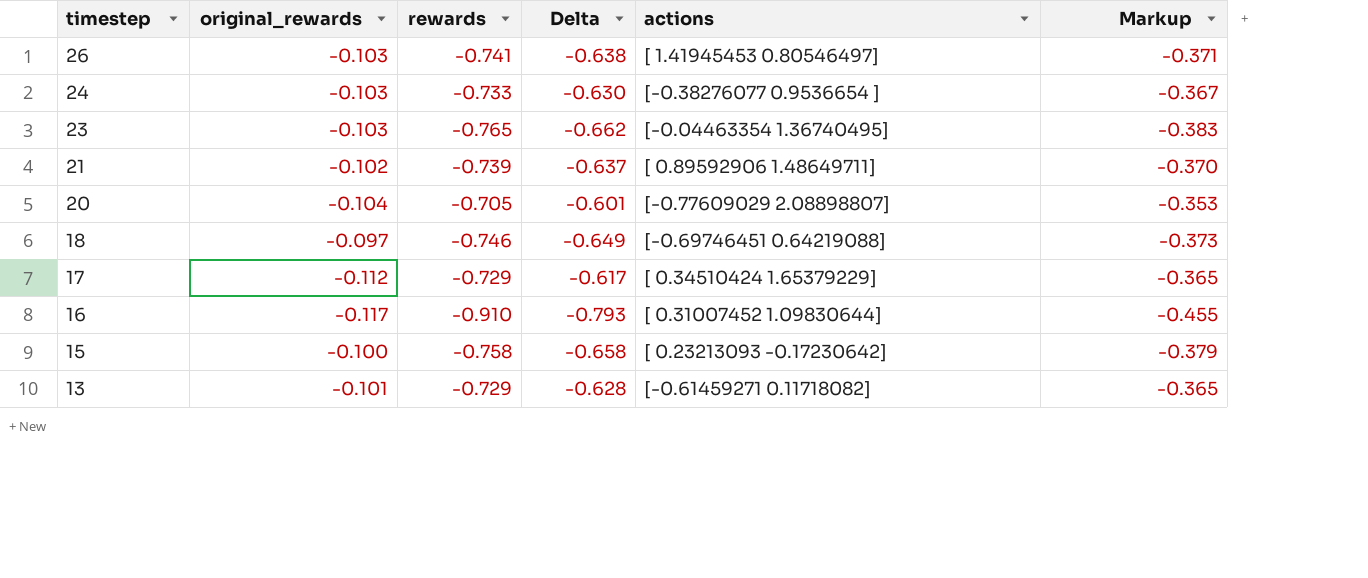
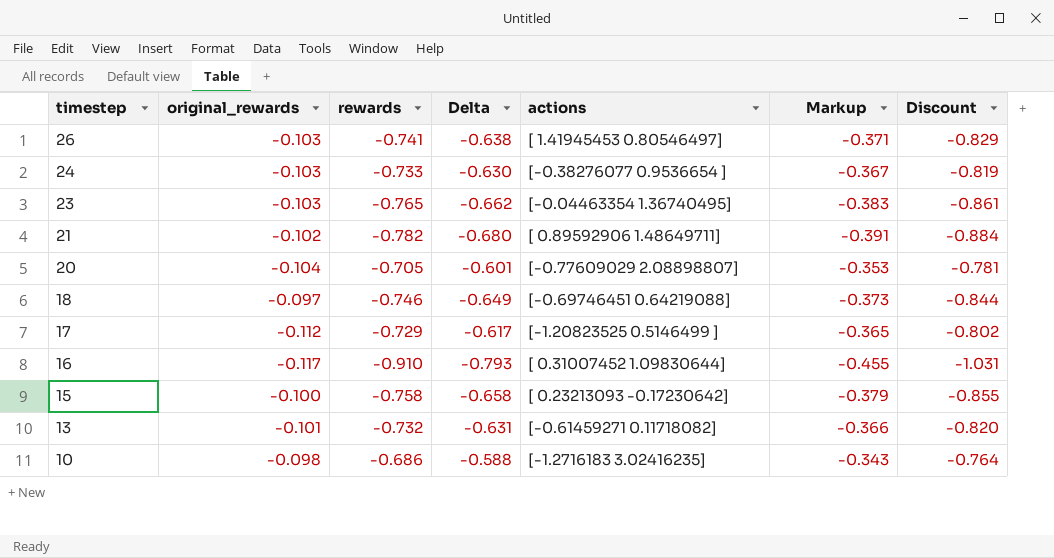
column Discount | formula: none -> [Delta] * 1.3
21 | rewards: -0.739 -> -0.782
21 | Delta: -0.637 -> -0.680
21 | Markup: -0.370 -> -0.391
17 | actions: [ 0.34510424 1.65379229] -> [-1.20823525 0.5146499 ]
13 | rewards: -0.729 -> -0.732
13 | Delta: -0.628 -> -0.631
13 | Markup: -0.365 -> -0.366
row 10: none -> -0.098 | -0.686 | -0.588 | [-1.2716183 3.02416235] | -0.343 | -0.764

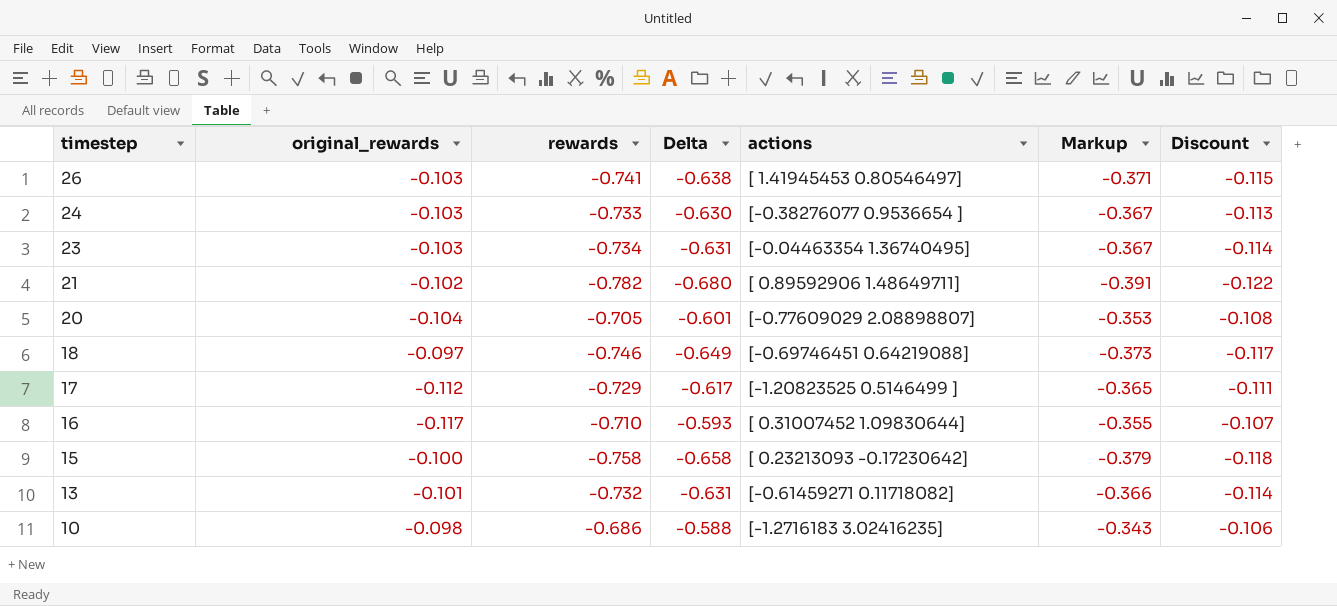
column Discount | formula: [Delta] * 1.3 -> [Delta] * 0.18
23 | rewards: -0.765 -> -0.734
23 | Delta: -0.662 -> -0.631
23 | Markup: -0.383 -> -0.367
16 | rewards: -0.910 -> -0.710
16 | Delta: -0.793 -> -0.593
16 | Markup: -0.455 -> -0.355

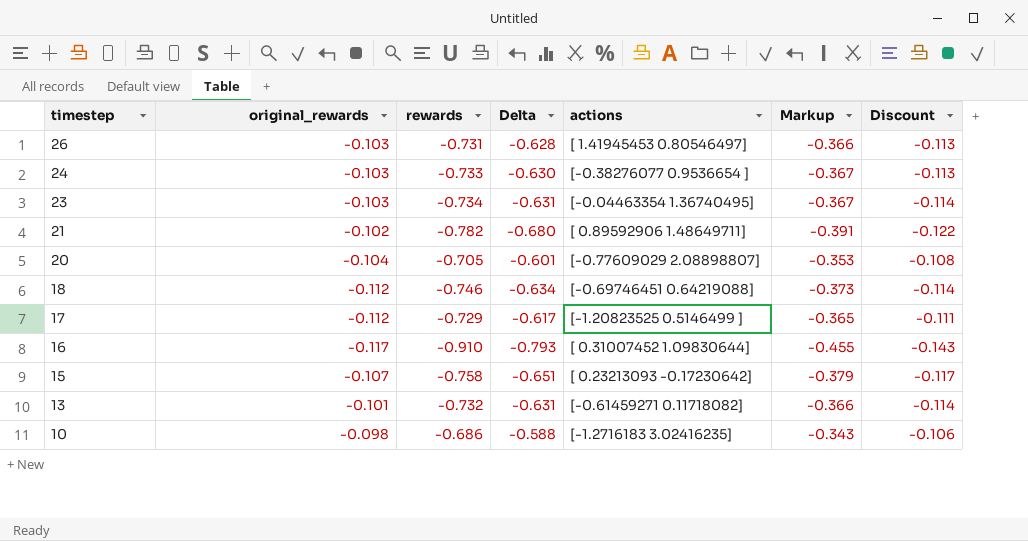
26 | rewards: -0.741 -> -0.731
26 | Delta: -0.638 -> -0.628
26 | Markup: -0.371 -> -0.366
26 | Discount: -0.115 -> -0.113
18 | original_rewards: -0.097 -> -0.112
18 | Delta: -0.649 -> -0.634
18 | Discount: -0.117 -> -0.114
16 | rewards: -0.710 -> -0.910
16 | Delta: -0.593 -> -0.793
16 | Markup: -0.355 -> -0.455
16 | Discount: -0.107 -> -0.143
15 | original_rewards: -0.100 -> -0.107
15 | Delta: -0.658 -> -0.651
15 | Discount: -0.118 -> -0.117

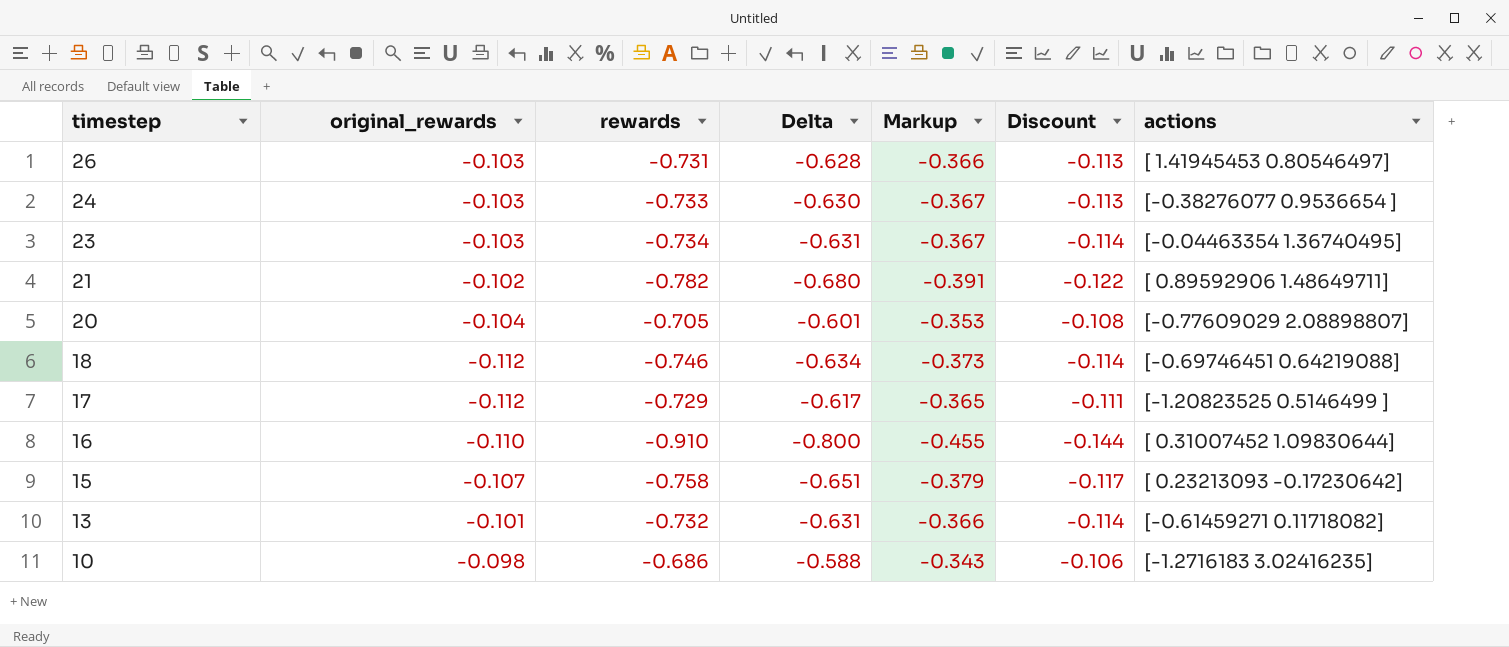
column actions | position: 5 -> 7
16 | original_rewards: -0.117 -> -0.110
16 | Delta: -0.793 -> -0.800
16 | Discount: -0.143 -> -0.144

